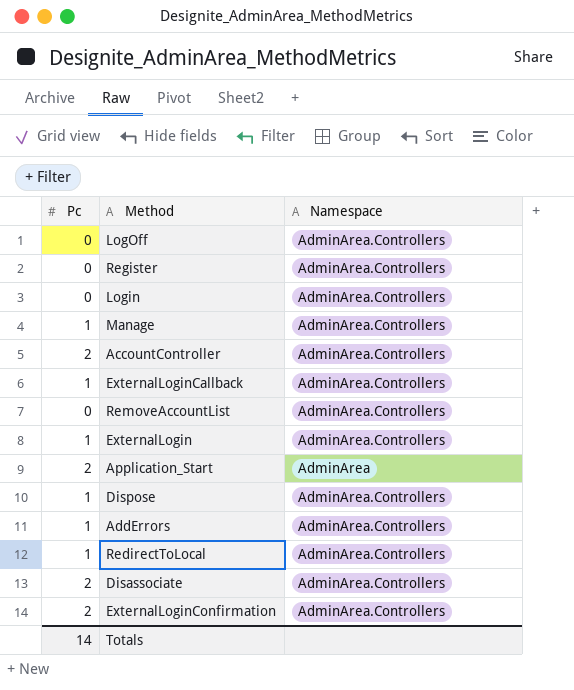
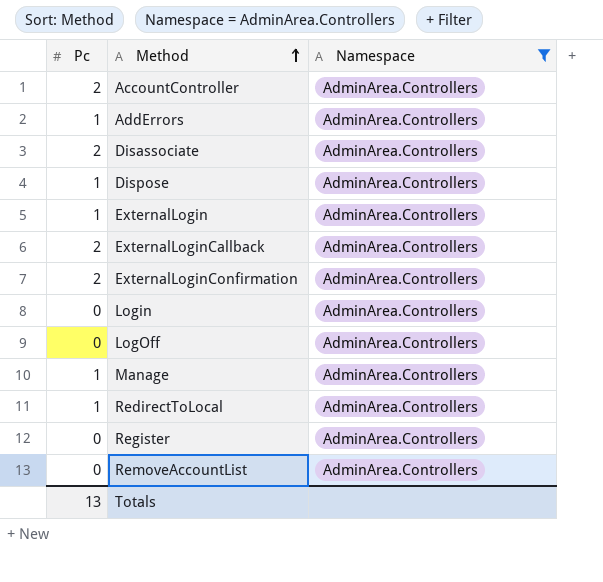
filter: none -> Namespace = AdminArea.Controllers
row order: none -> Method ascending
ExternalLoginCallback | Pc: 1 -> 2
Totals | Pc: 14 -> 13

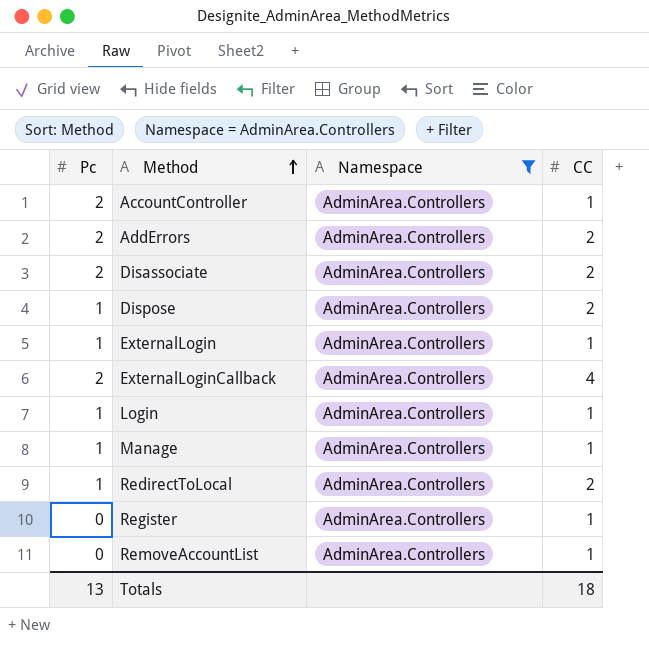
column CC | position: none -> 4
row ExternalLoginConfirmation: 2 | AdminArea.Controllers -> none
row LogOff: 0 | AdminArea.Controllers -> none
AddErrors | Pc: 1 -> 2
Login | Pc: 0 -> 1

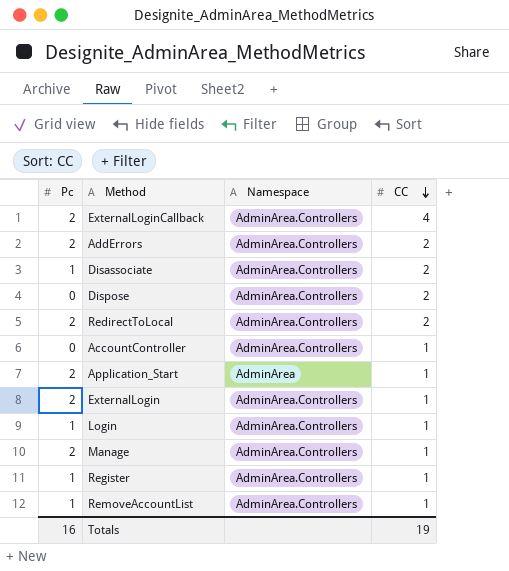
filter: Namespace = AdminArea.Controllers -> none
row order: Method ascending -> CC descending
Disassociate | Pc: 2 -> 1
Dispose | Pc: 1 -> 0
RedirectToLocal | Pc: 1 -> 2
AccountController | Pc: 2 -> 0
ExternalLogin | Pc: 1 -> 2
Manage | Pc: 1 -> 2
Register | Pc: 0 -> 1
RemoveAccountList | Pc: 0 -> 1
Totals | Pc: 13 -> 16
Totals | CC: 18 -> 19

